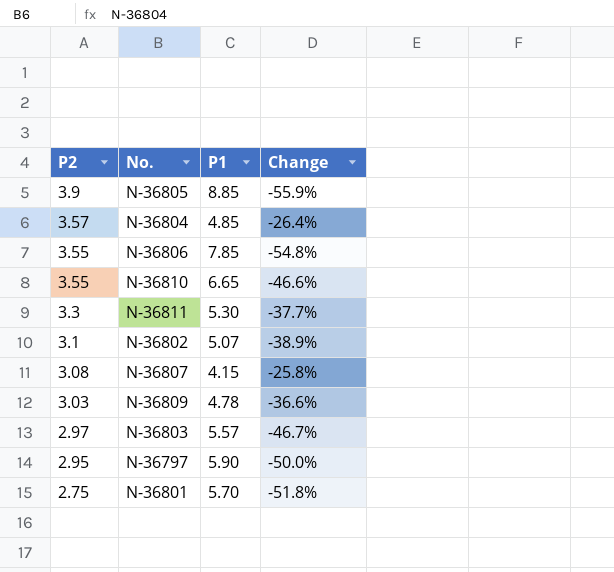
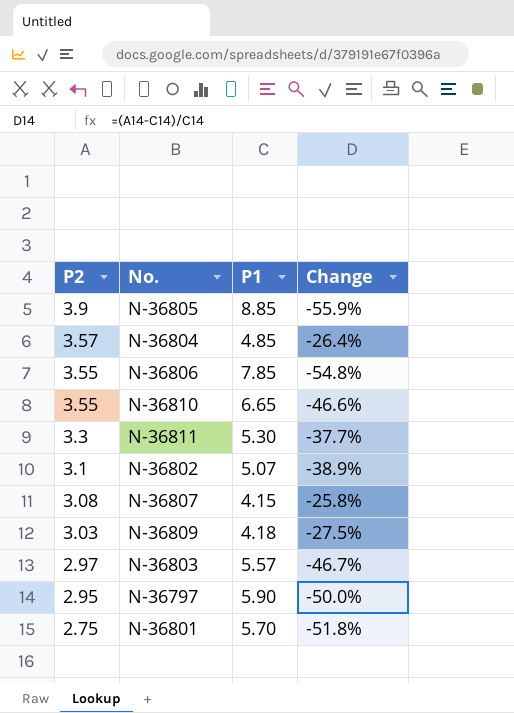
N-36809 | P1: 4.78 -> 4.18
N-36809 | Change: -36.6% -> -27.5%

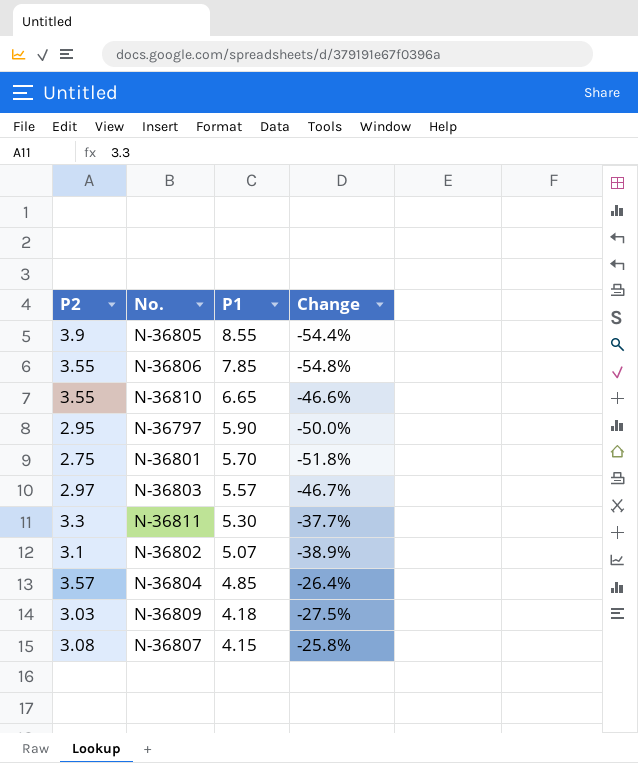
row order: P2 descending -> P1 descending
N-36805 | P1: 8.85 -> 8.55
N-36805 | Change: -55.9% -> -54.4%

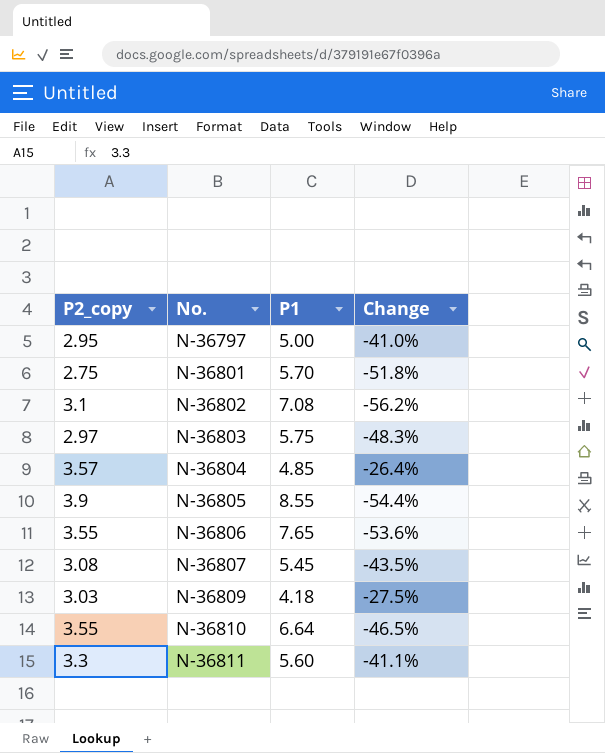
row order: P1 descending -> No. ascending
column name: P2 -> P2_copy
N-36797 | P1: 5.90 -> 5.00
N-36797 | Change: -50.0% -> -41.0%
N-36802 | P1: 5.07 -> 7.08
N-36802 | Change: -38.9% -> -56.2%
N-36803 | P1: 5.57 -> 5.75
N-36803 | Change: -46.7% -> -48.3%
N-36806 | P1: 7.85 -> 7.65
N-36806 | Change: -54.8% -> -53.6%
N-36807 | P1: 4.15 -> 5.45
N-36807 | Change: -25.8% -> -43.5%
N-36810 | P1: 6.65 -> 6.64
N-36810 | Change: -46.6% -> -46.5%
N-36811 | P1: 5.30 -> 5.60
N-36811 | Change: -37.7% -> -41.1%

